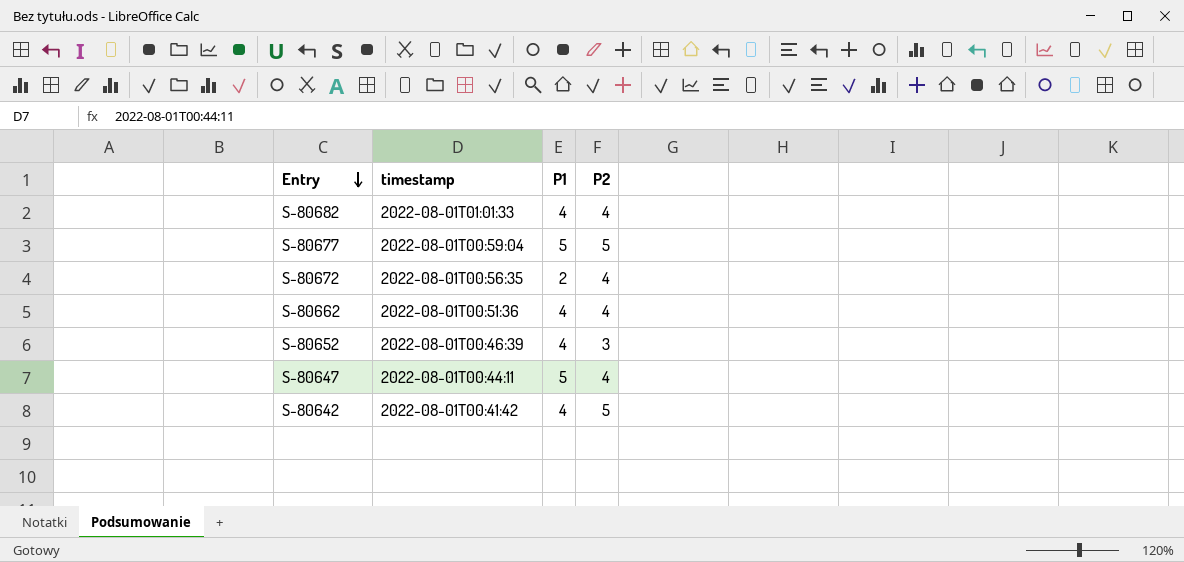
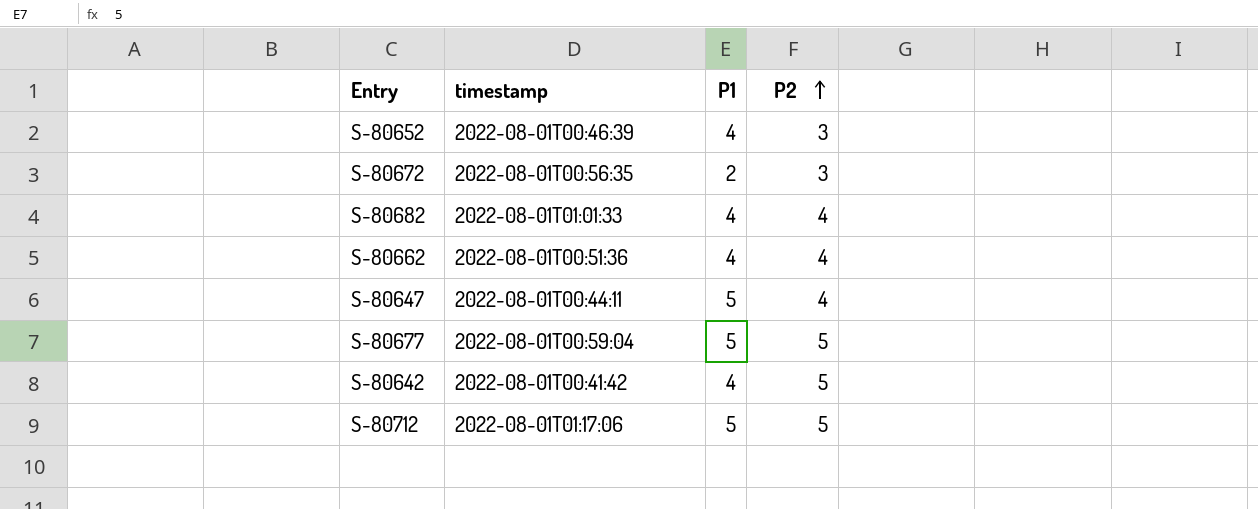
row order: Entry descending -> P2 ascending
S-80672 | P2: 4 -> 3
row S-80712: none -> 2022-08-01T01:17:06 | 5 | 5

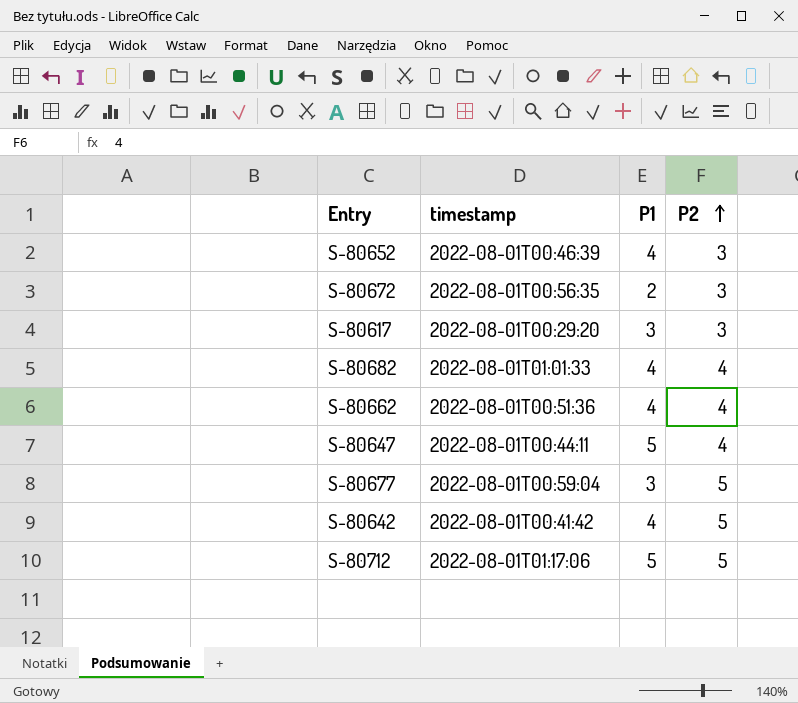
row S-80617: none -> 2022-08-01T00:29:20 | 3 | 3
S-80677 | P1: 5 -> 3

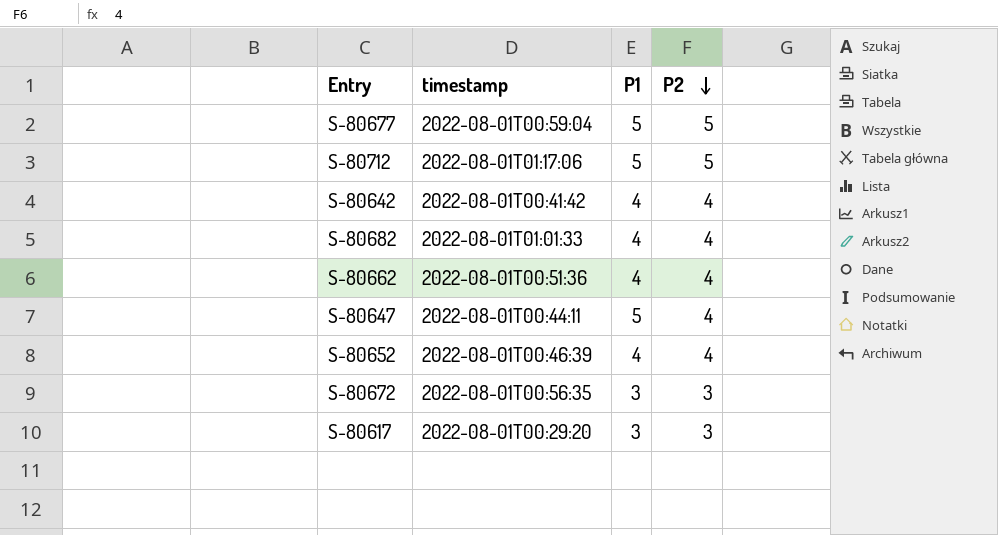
row order: P2 ascending -> P2 descending
S-80677 | P1: 3 -> 5
S-80642 | P2: 5 -> 4
S-80652 | P2: 3 -> 4
S-80672 | P1: 2 -> 3

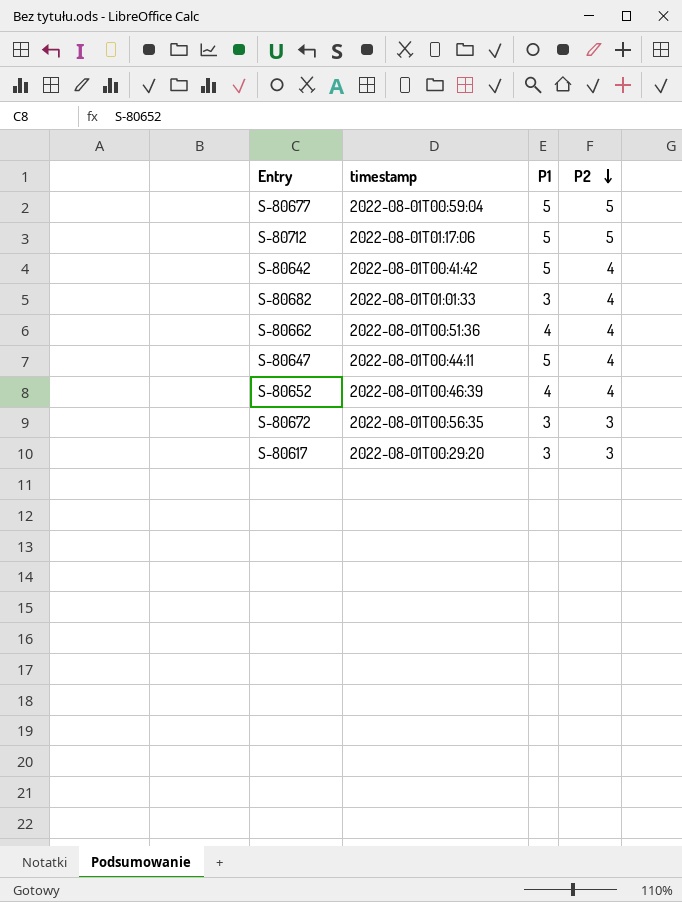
S-80642 | P1: 4 -> 5
S-80682 | P1: 4 -> 3

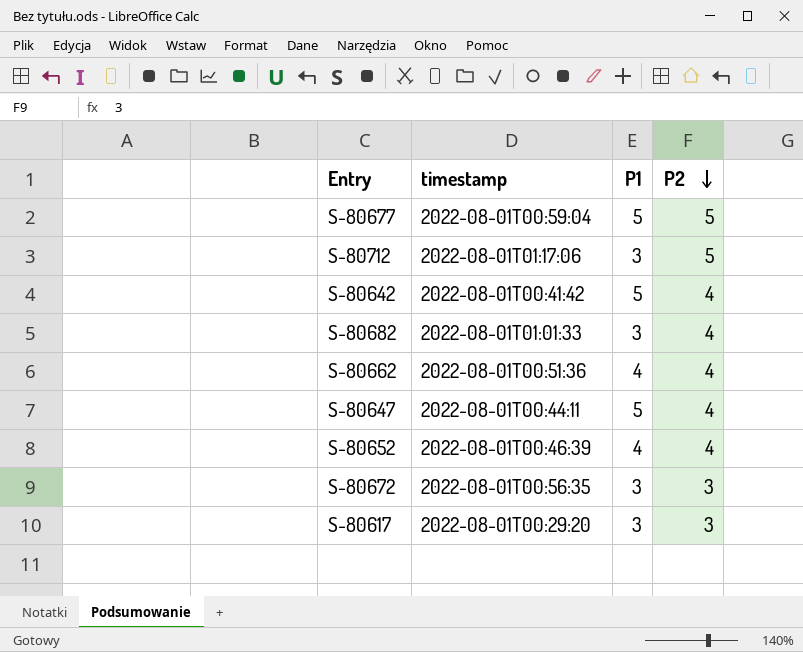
S-80712 | P1: 5 -> 3

